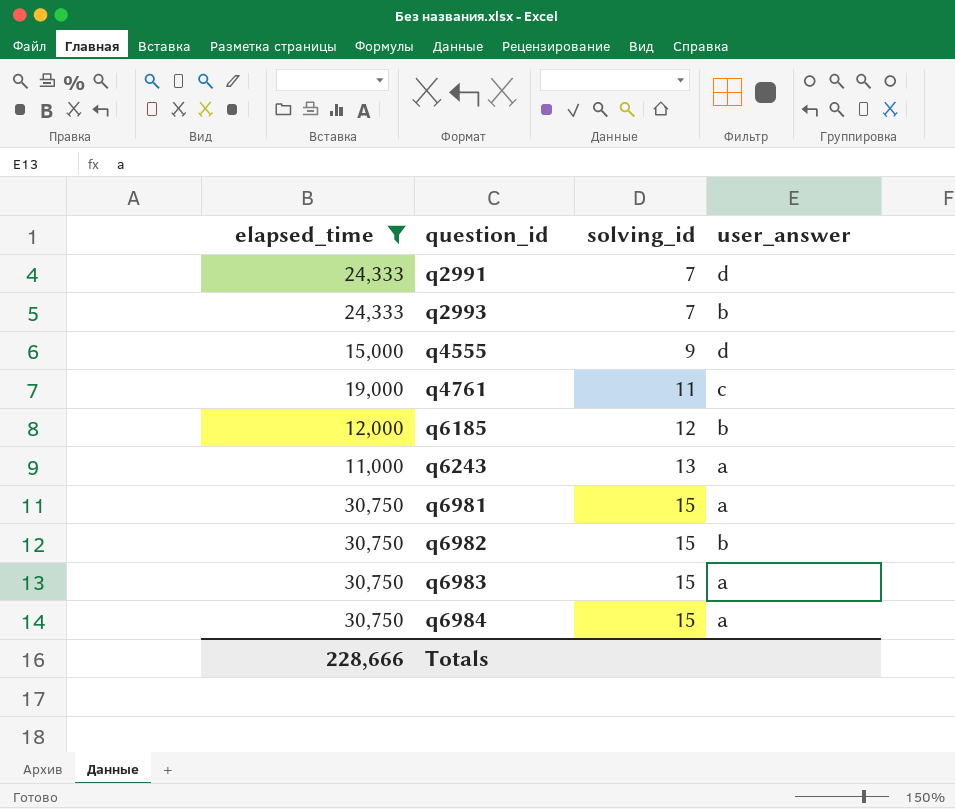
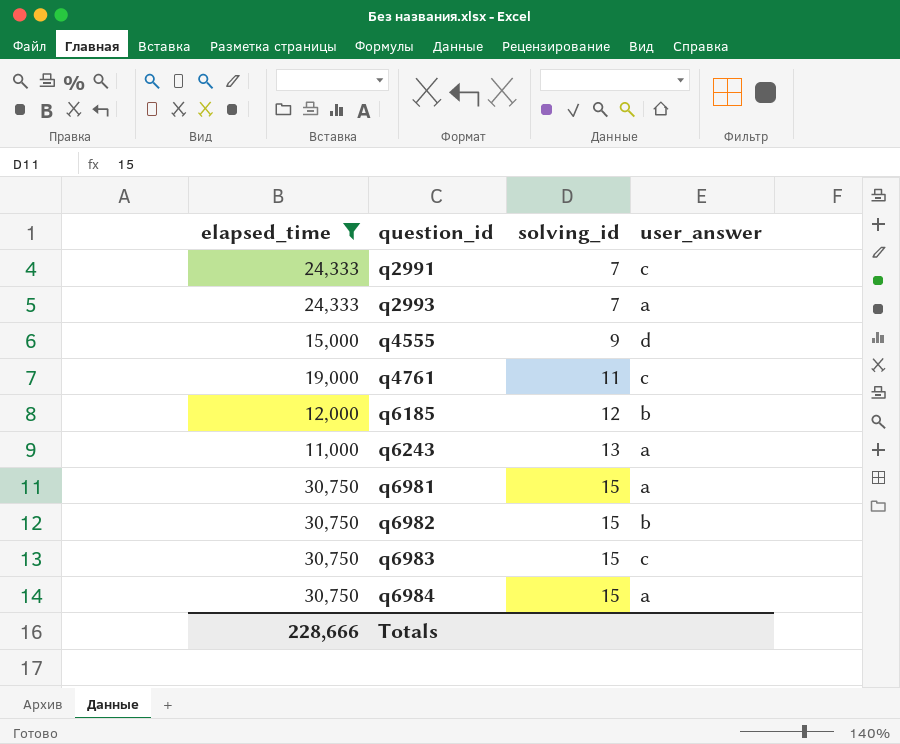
q2991 | user_answer: d -> c
q2993 | user_answer: b -> a
q6983 | user_answer: a -> c

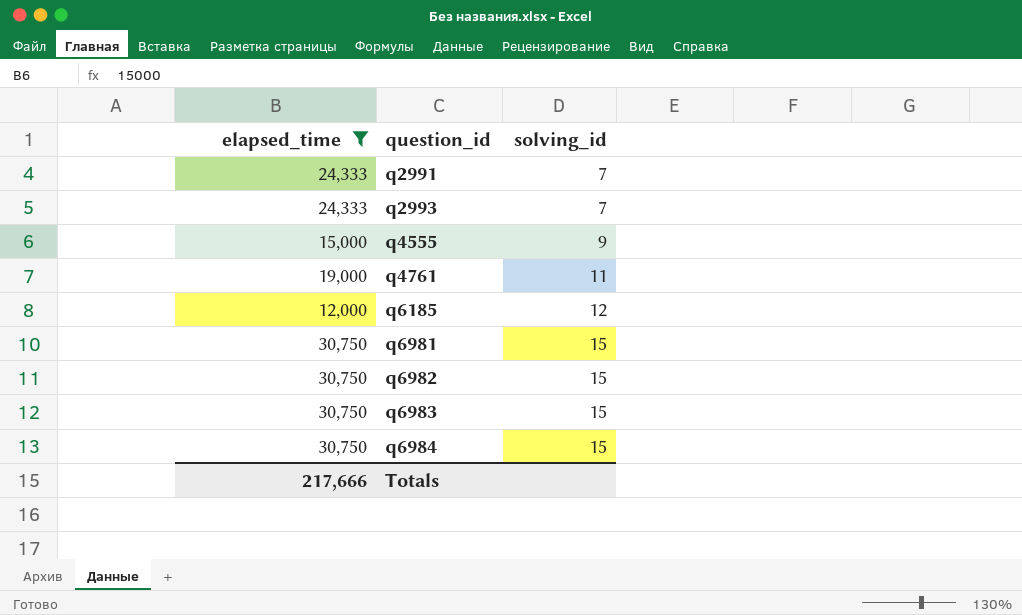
column user_answer | position: 4 -> none
row q6243: 11,000 | 13 | a -> none
Totals | elapsed_time: 228,666 -> 217,666

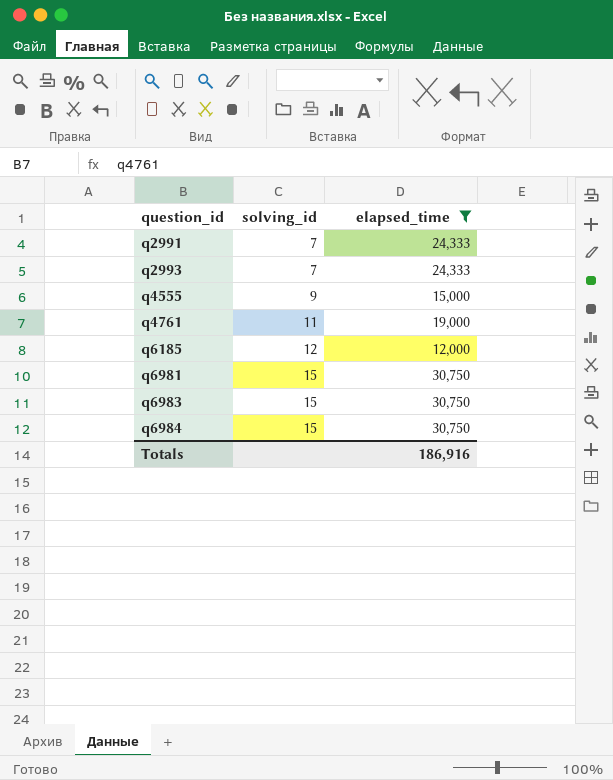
column elapsed_time | position: 1 -> 3
row q6982: 30,750 | 15 -> none
Totals | elapsed_time: 217,666 -> 186,916

